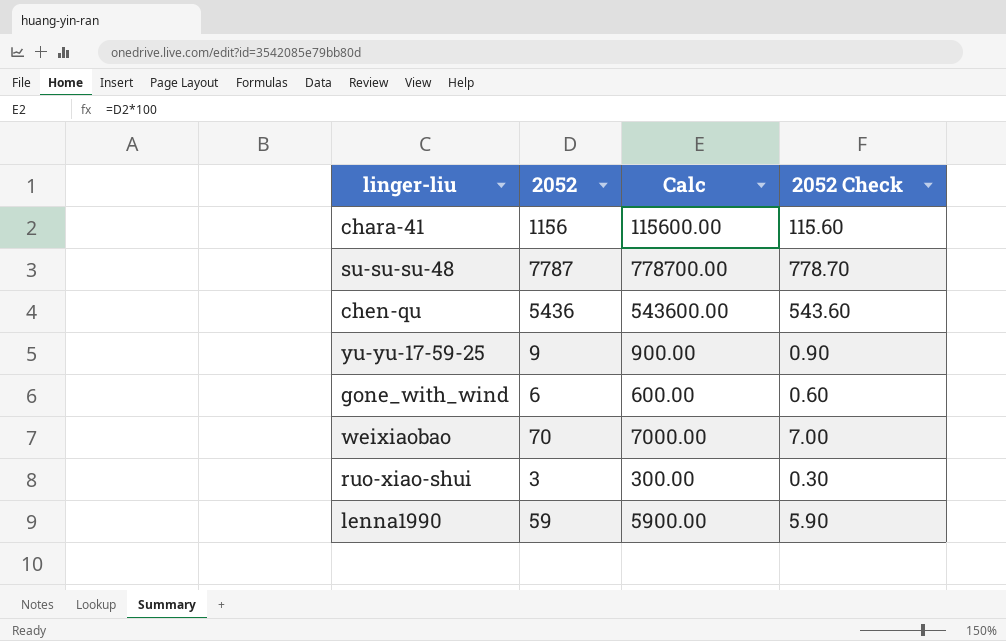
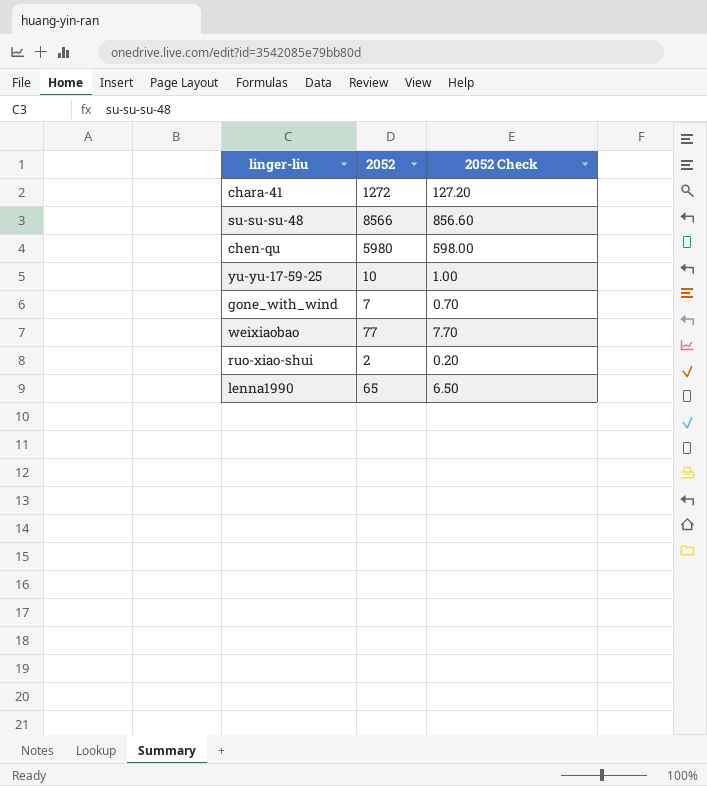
column Calc | formula: [2052] * 100 -> none
chara-41 | 2052: 1156 -> 1272
chara-41 | 2052 Check: 115.60 -> 127.20
su-su-su-48 | 2052: 7787 -> 8566
su-su-su-48 | 2052 Check: 778.70 -> 856.60
chen-qu | 2052: 5436 -> 5980
chen-qu | 2052 Check: 543.60 -> 598.00
yu-yu-17-59-25 | 2052: 9 -> 10
yu-yu-17-59-25 | 2052 Check: 0.90 -> 1.00
gone_with_wind | 2052: 6 -> 7
gone_with_wind | 2052 Check: 0.60 -> 0.70
weixiaobao | 2052: 70 -> 77
weixiaobao | 2052 Check: 7.00 -> 7.70
ruo-xiao-shui | 2052: 3 -> 2
ruo-xiao-shui | 2052 Check: 0.30 -> 0.20
lenna1990 | 2052: 59 -> 65
lenna1990 | 2052 Check: 5.90 -> 6.50

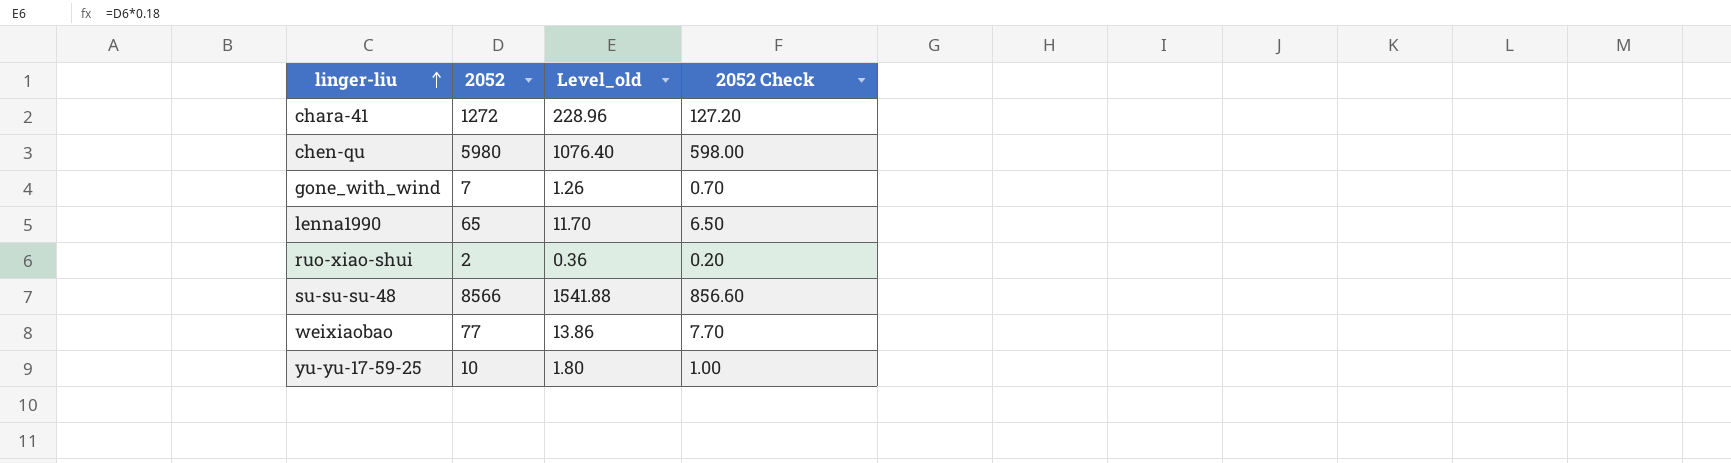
row order: none -> linger-liu ascending
column Level_old | formula: none -> [2052] * 0.18

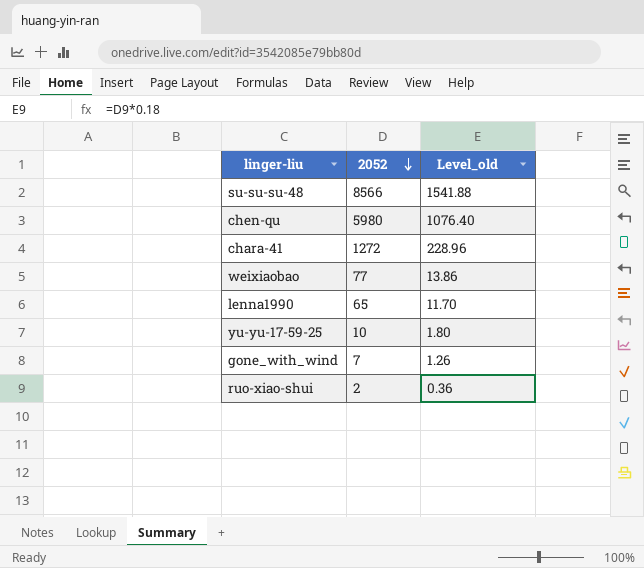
row order: linger-liu ascending -> 2052 descending
column 2052 Check | formula: [2052] * 0.1 -> none

